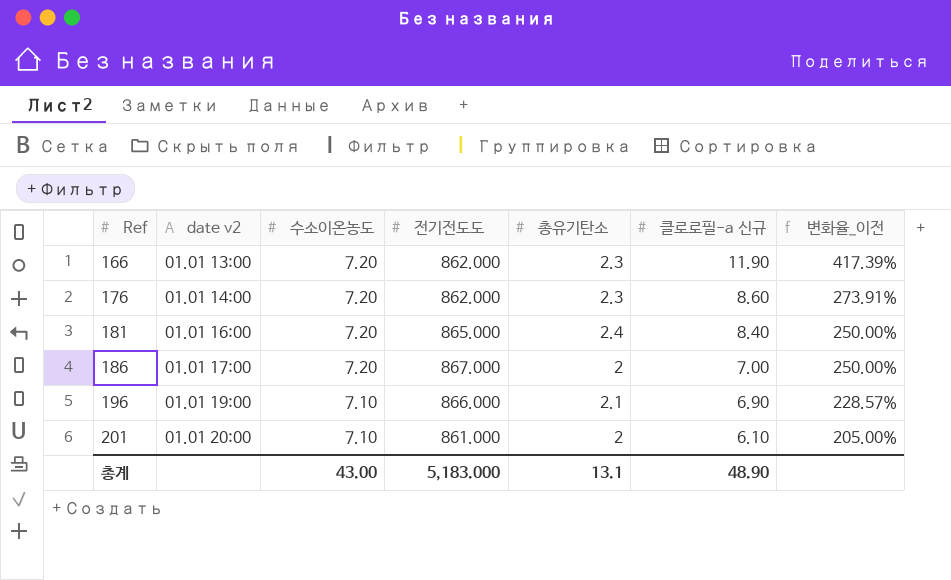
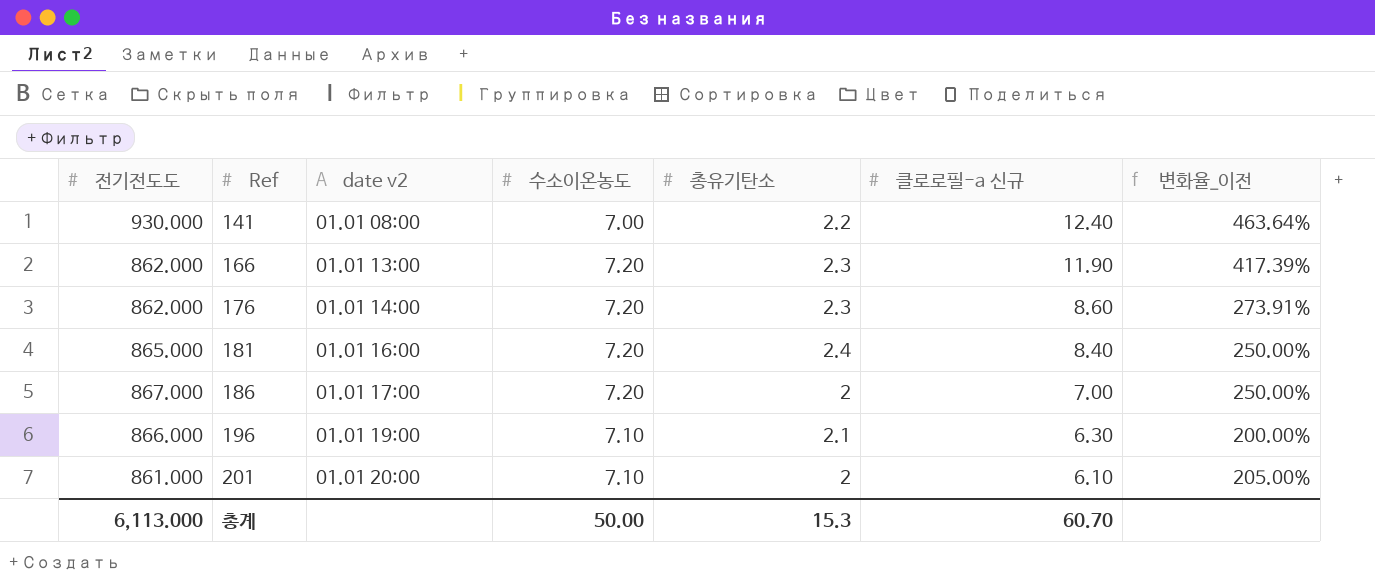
column 전기전도도 | position: 4 -> 1
row 141: none -> 930.000 | 01.01 08:00 | 7.00 | 2.2 | 12.40 | 463.64%
196 | 클로로필-a 신규: 6.90 -> 6.30
196 | 변화율_이전: 228.57% -> 200.00%
총계 | 전기전도도: 5,183.000 -> 6,113.000
총계 | 수소이온농도: 43.00 -> 50.00
총계 | 총유기탄소: 13.1 -> 15.3
총계 | 클로로필-a 신규: 48.90 -> 60.70

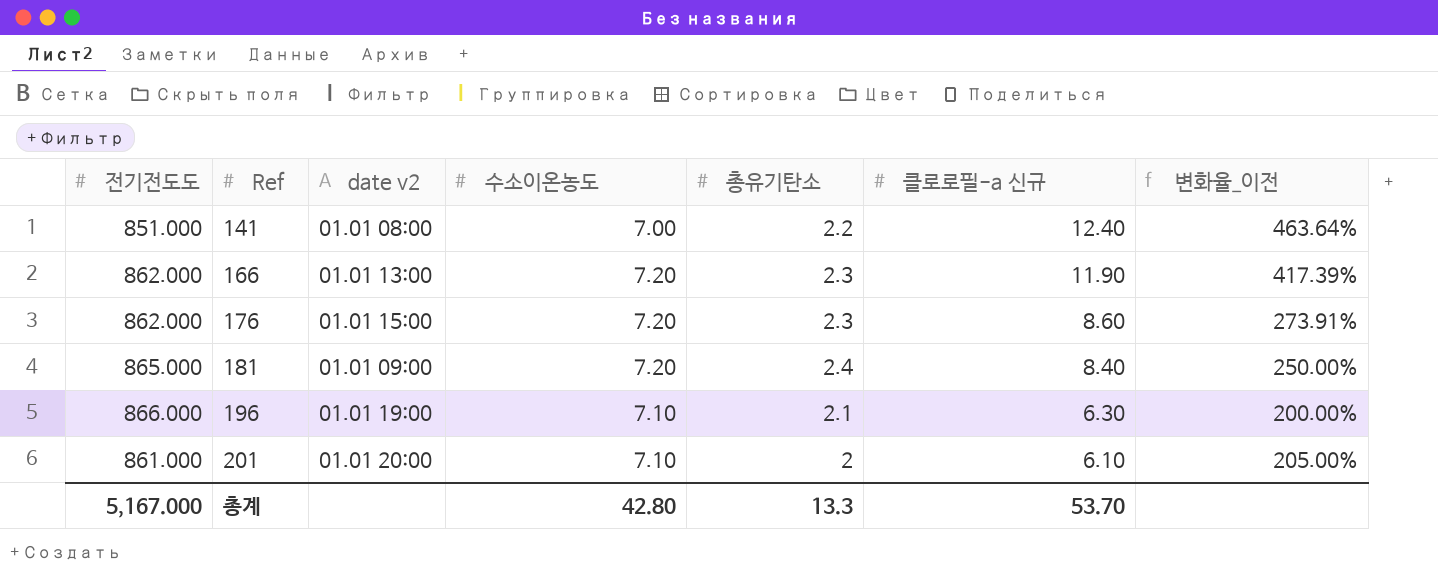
row 186: 867.000 | 01.01 17:00 | 7.20 | 2 | 7.00 | 250.00% -> none
141 | 전기전도도: 930.000 -> 851.000
176 | date v2: 01.01 14:00 -> 01.01 15:00
181 | date v2: 01.01 16:00 -> 01.01 09:00
총계 | 전기전도도: 6,113.000 -> 5,167.000
총계 | 수소이온농도: 50.00 -> 42.80
총계 | 총유기탄소: 15.3 -> 13.3
총계 | 클로로필-a 신규: 60.70 -> 53.70

